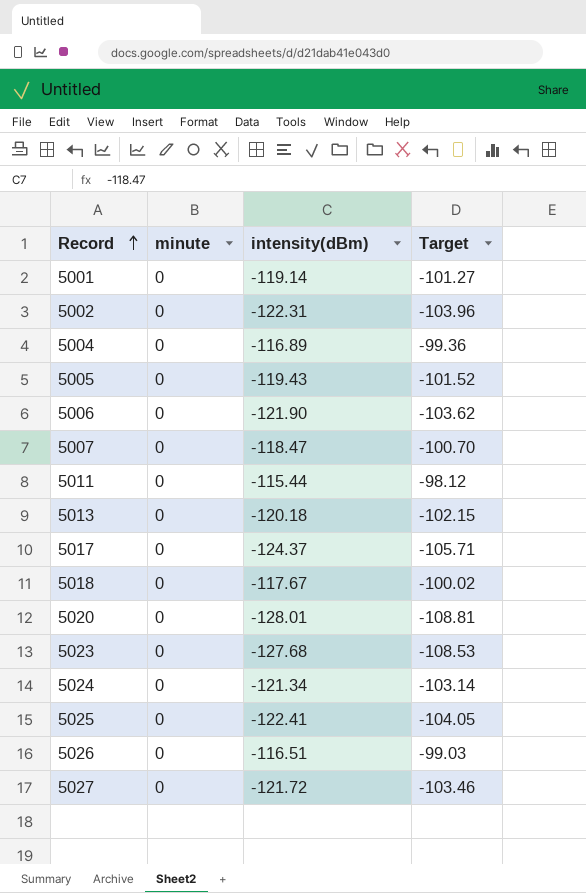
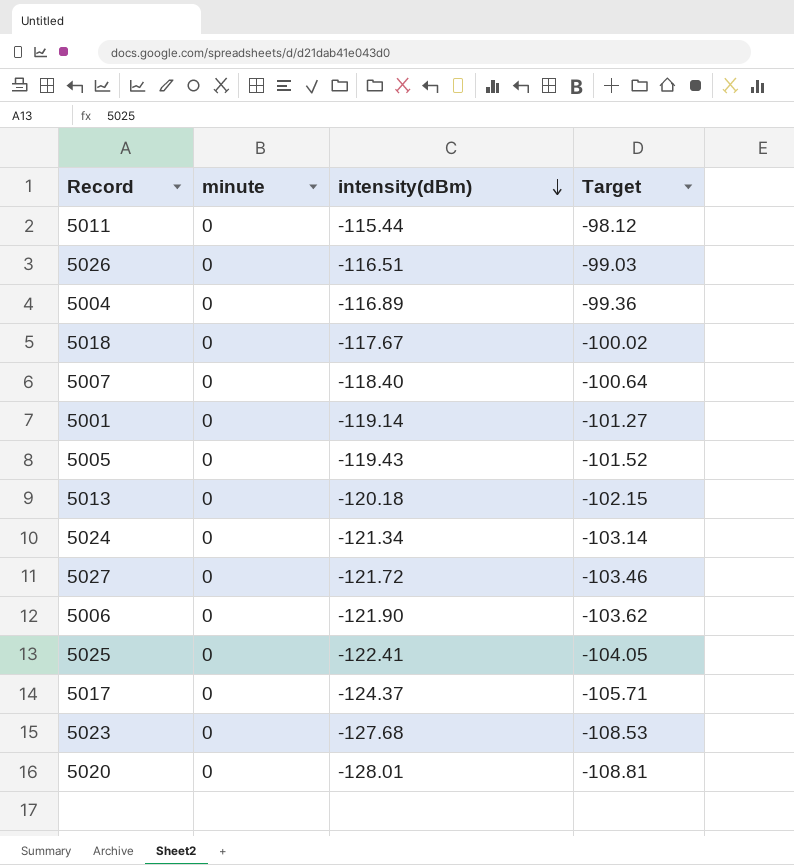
row order: Record ascending -> intensity(dBm) descending
row 5002: 0 | -122.31 | -103.96 -> none
5007 | intensity(dBm): -118.47 -> -118.40
5007 | Target: -100.70 -> -100.64

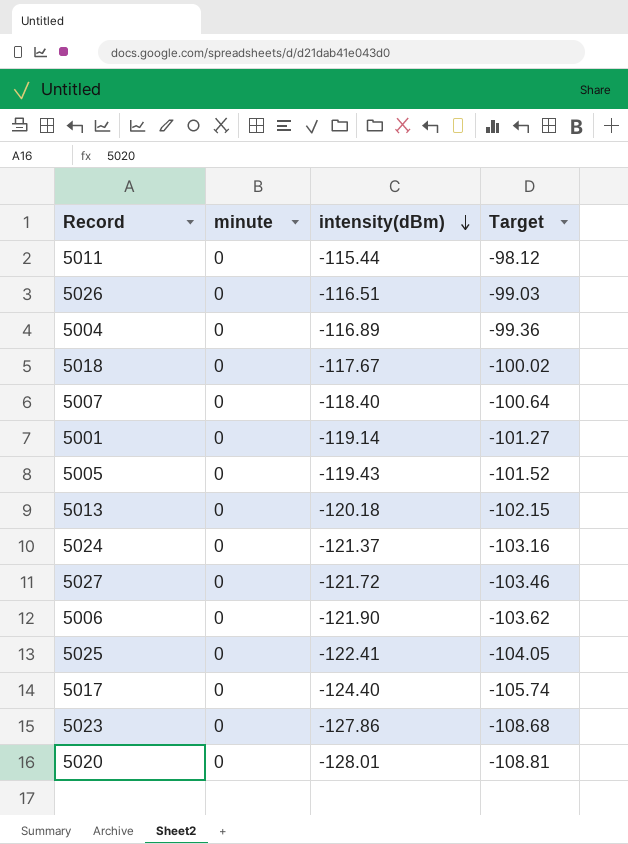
5024 | intensity(dBm): -121.34 -> -121.37
5024 | Target: -103.14 -> -103.16
5017 | intensity(dBm): -124.37 -> -124.40
5017 | Target: -105.71 -> -105.74
5023 | intensity(dBm): -127.68 -> -127.86
5023 | Target: -108.53 -> -108.68

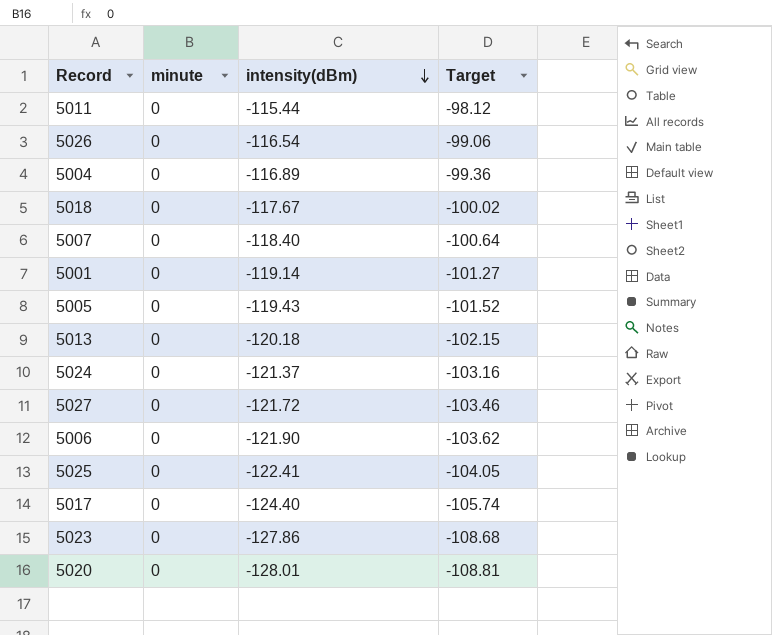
5026 | intensity(dBm): -116.51 -> -116.54
5026 | Target: -99.03 -> -99.06

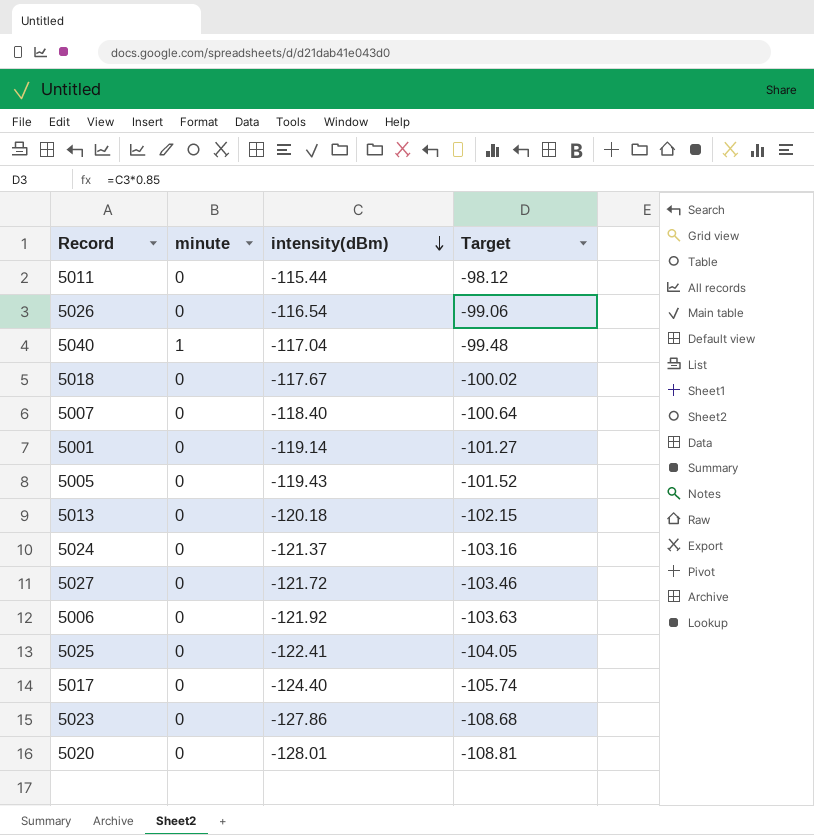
row 5004: 0 | -116.89 | -99.36 -> none
row 5040: none -> 1 | -117.04 | -99.48
5006 | intensity(dBm): -121.90 -> -121.92
5006 | Target: -103.62 -> -103.63

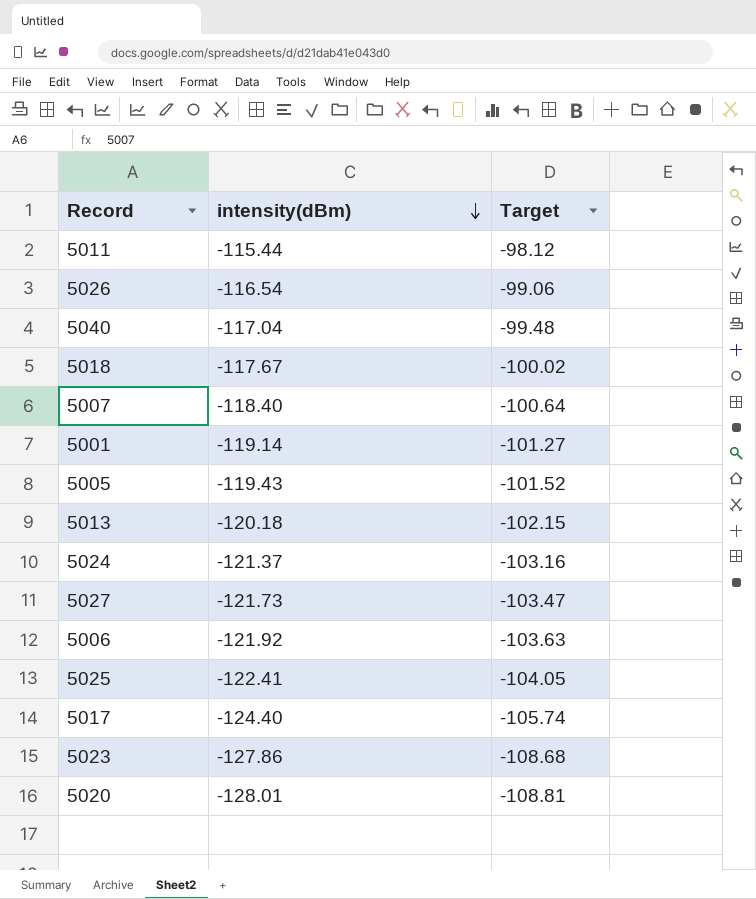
column minute | position: 2 -> none
5027 | intensity(dBm): -121.72 -> -121.73
5027 | Target: -103.46 -> -103.47

